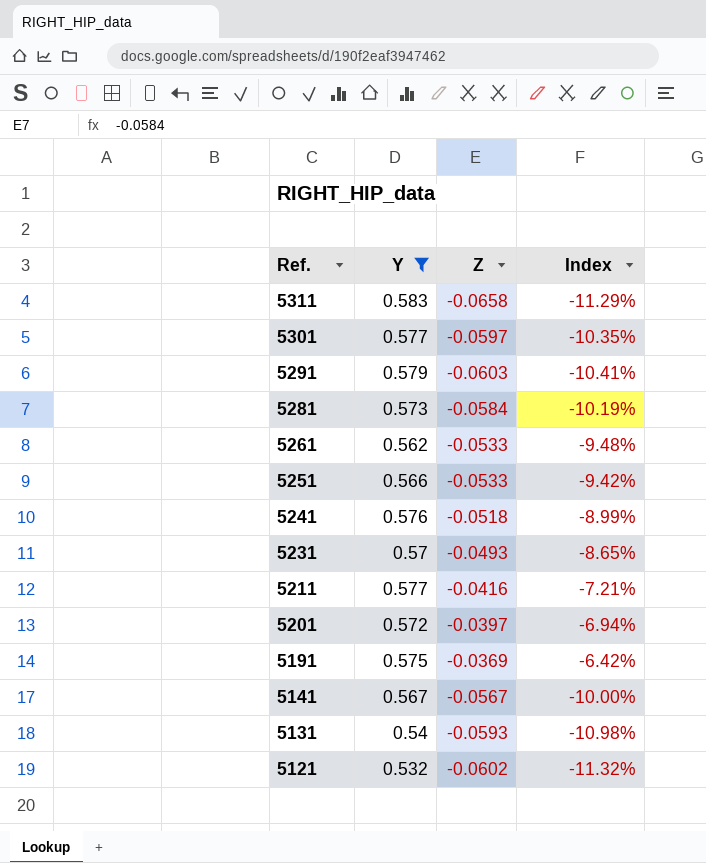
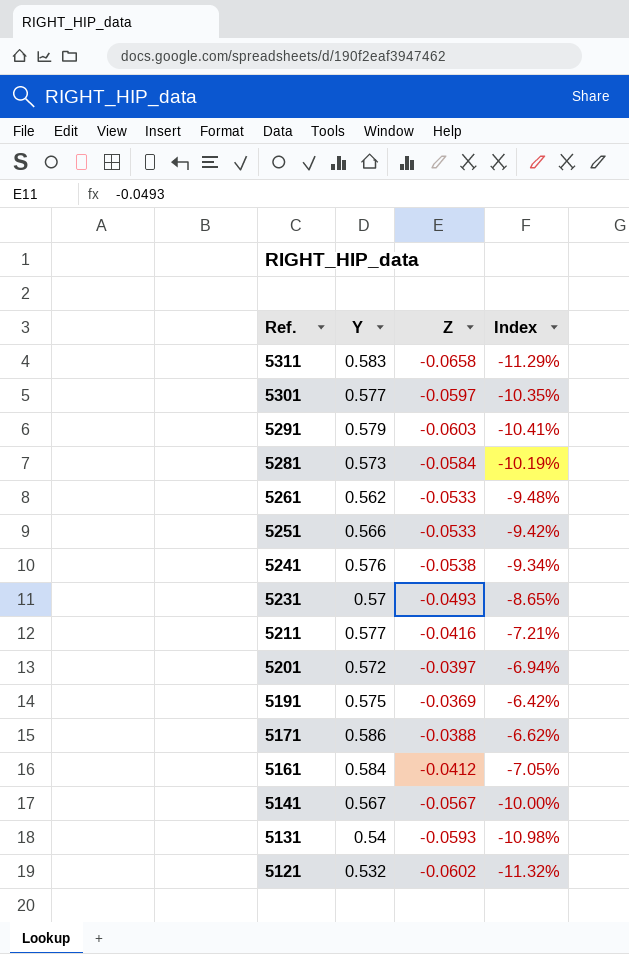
filter: Y <= 0.583 -> none
5241 | Z: -0.0518 -> -0.0538
5241 | Index: -8.99% -> -9.34%

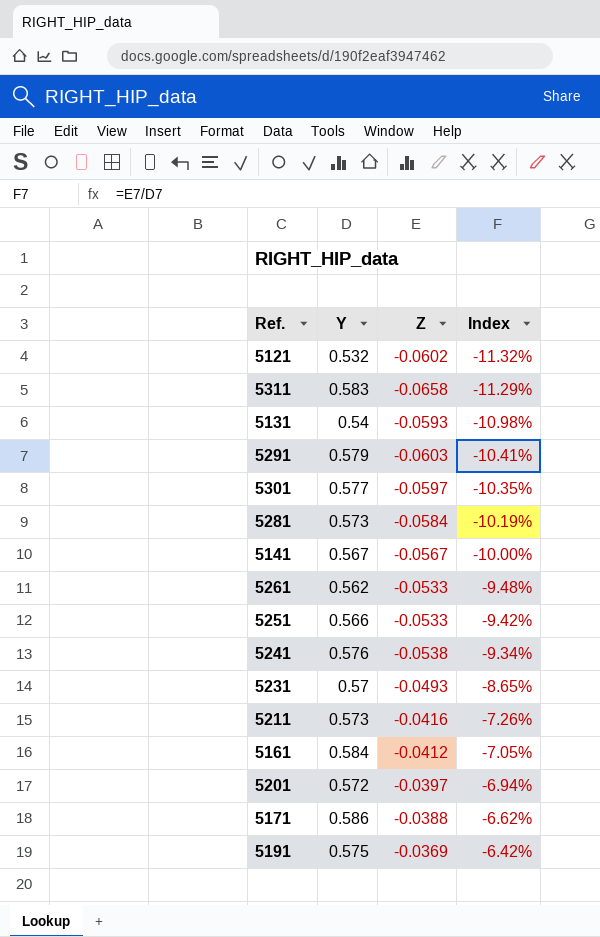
row order: Ref. descending -> Index ascending
5211 | Y: 0.577 -> 0.573
5211 | Index: -7.21% -> -7.26%

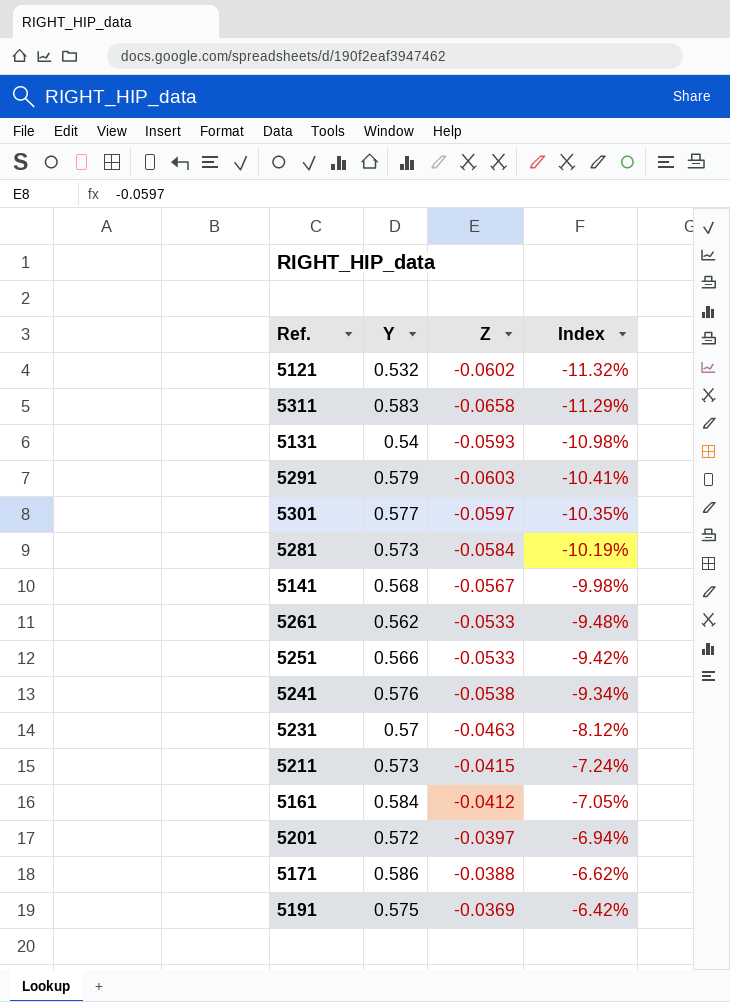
5141 | Y: 0.567 -> 0.568
5141 | Index: -10.00% -> -9.98%
5231 | Z: -0.0493 -> -0.0463
5231 | Index: -8.65% -> -8.12%
5211 | Z: -0.0416 -> -0.0415
5211 | Index: -7.26% -> -7.24%

